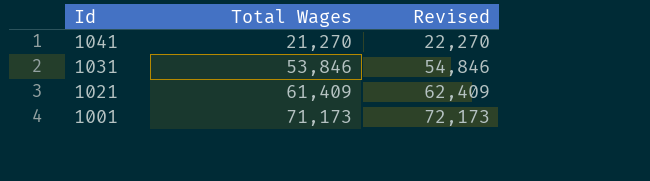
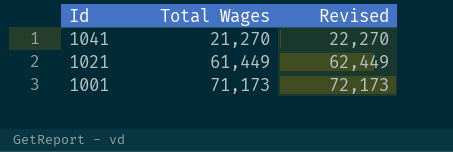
row 1031: 53,846 | 54,846 -> none
1021 | Total Wages: 61,409 -> 61,449
1021 | Revised: 62,409 -> 62,449

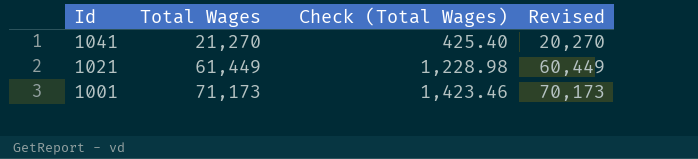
column Check (Total Wages) | formula: none -> [Total Wages] * 0.02
column Revised | formula: [Total Wages] + 1000 -> [Total Wages] - 1000

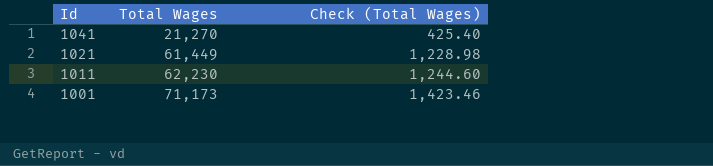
column Revised | formula: [Total Wages] - 1000 -> none
row 1011: none -> 62,230 | 1,244.60

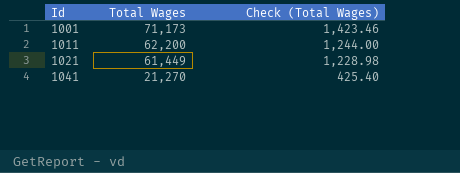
row order: Id descending -> Id ascending
1011 | Total Wages: 62,230 -> 62,200
1011 | Check (Total Wages): 1,244.60 -> 1,244.00

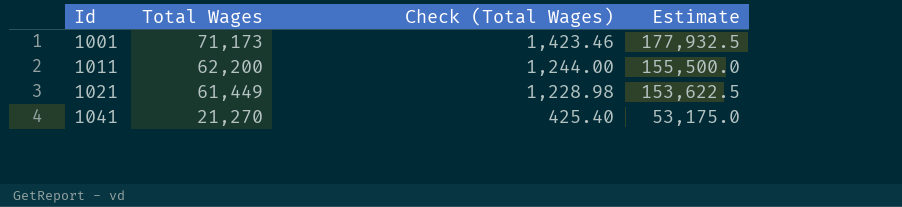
column Estimate | formula: none -> [Total Wages] * 2.5

